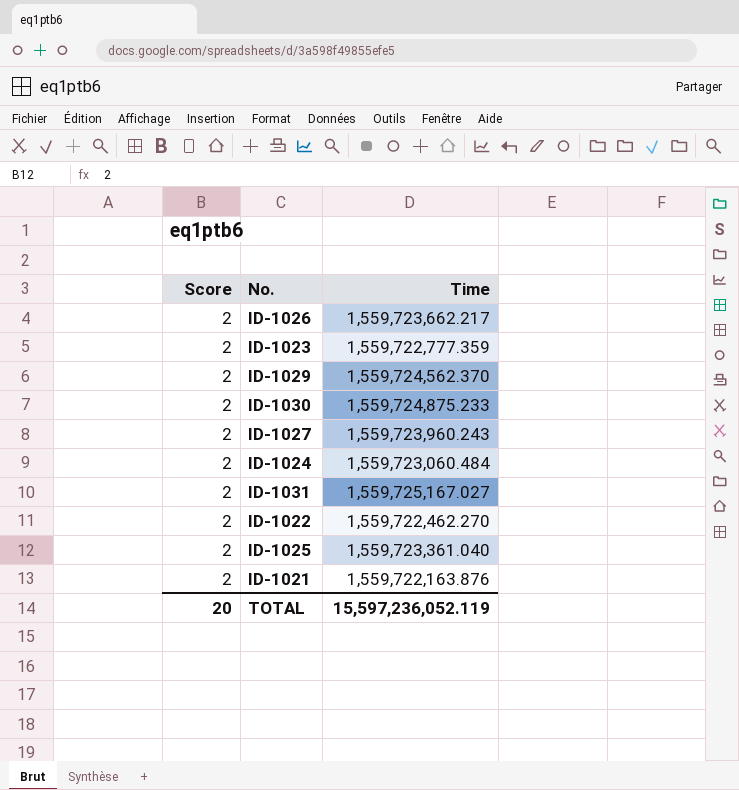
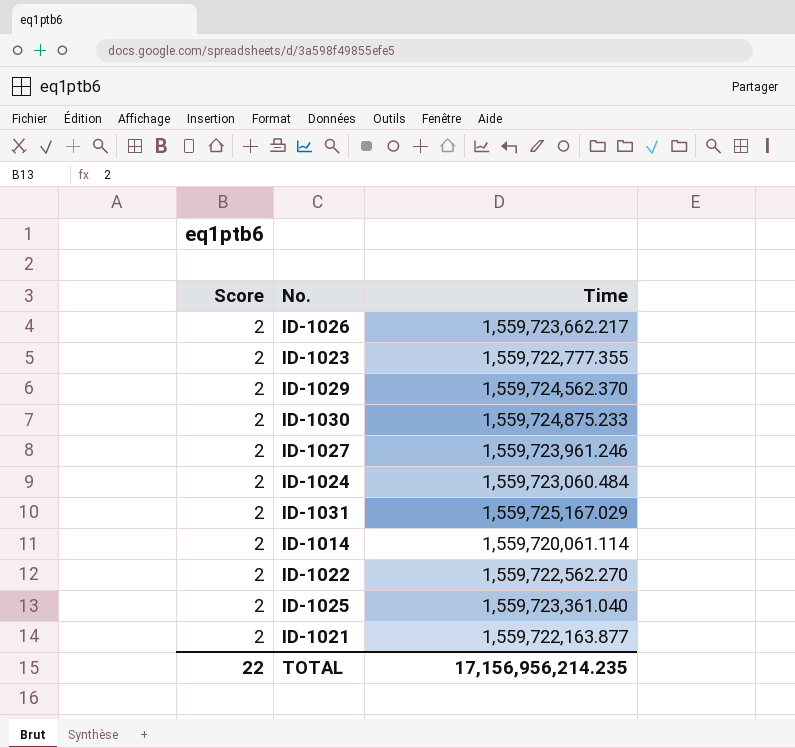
ID-1023 | Time: 1,559,722,777.359 -> 1,559,722,777.355
ID-1027 | Time: 1,559,723,960.243 -> 1,559,723,961.246
ID-1031 | Time: 1,559,725,167.027 -> 1,559,725,167.029
row ID-1014: none -> 2 | 1,559,720,061.114
ID-1022 | Time: 1,559,722,462.270 -> 1,559,722,562.270
ID-1021 | Time: 1,559,722,163.876 -> 1,559,722,163.877
TOTAL | Score: 20 -> 22
TOTAL | Time: 15,597,236,052.119 -> 17,156,956,214.235

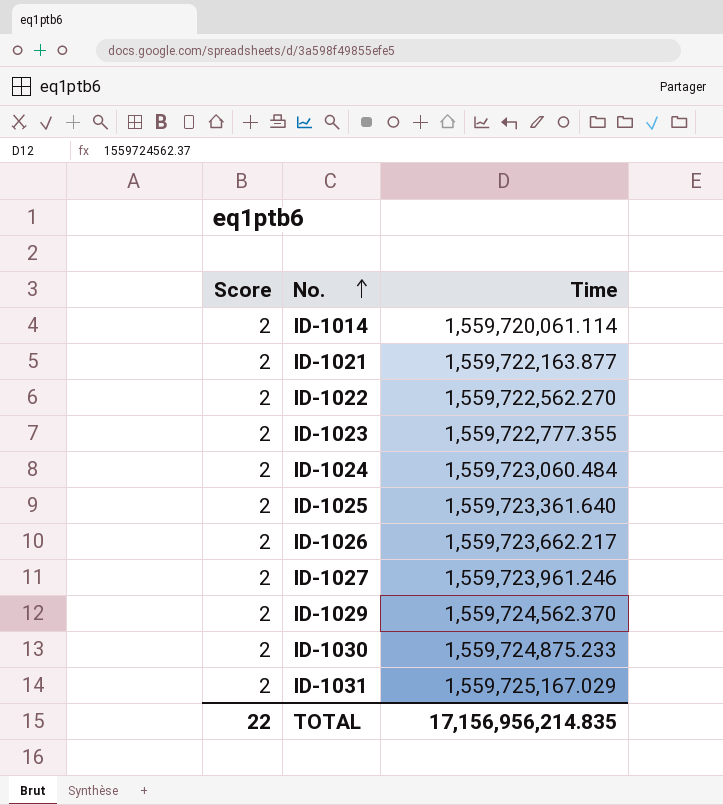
row order: none -> No. ascending
ID-1025 | Time: 1,559,723,361.040 -> 1,559,723,361.640
TOTAL | Time: 17,156,956,214.235 -> 17,156,956,214.835

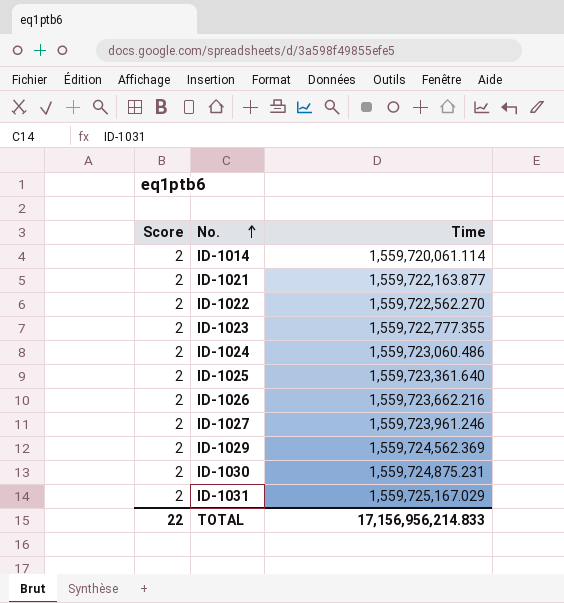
ID-1024 | Time: 1,559,723,060.484 -> 1,559,723,060.486
ID-1026 | Time: 1,559,723,662.217 -> 1,559,723,662.216
ID-1029 | Time: 1,559,724,562.370 -> 1,559,724,562.369
ID-1030 | Time: 1,559,724,875.233 -> 1,559,724,875.231
TOTAL | Time: 17,156,956,214.835 -> 17,156,956,214.833

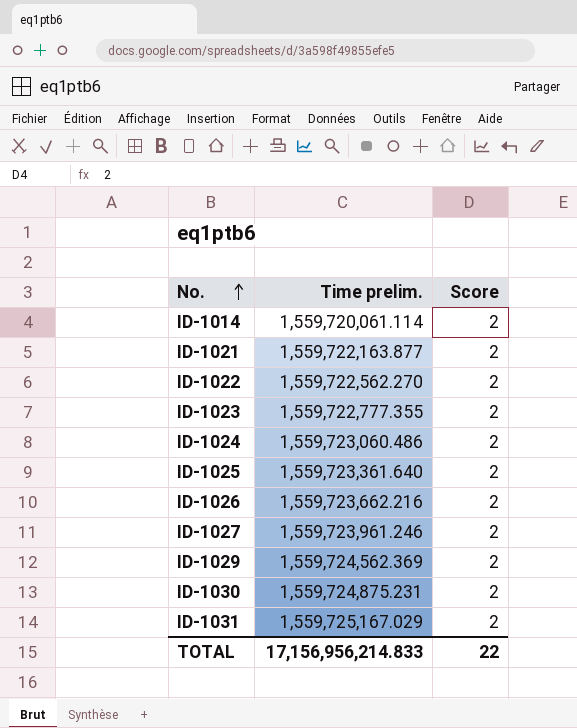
column name: Time -> Time prelim.
column Score | position: 1 -> 3

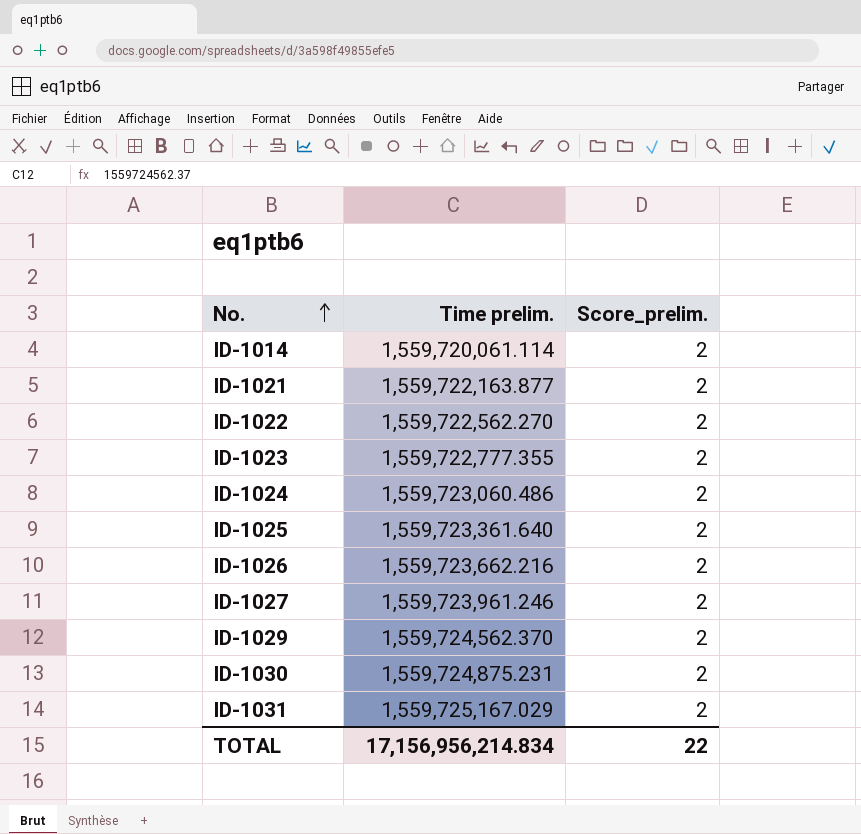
column name: Score -> Score_prelim.
ID-1029 | Time prelim.: 1,559,724,562.369 -> 1,559,724,562.370
TOTAL | Time prelim.: 17,156,956,214.833 -> 17,156,956,214.834

